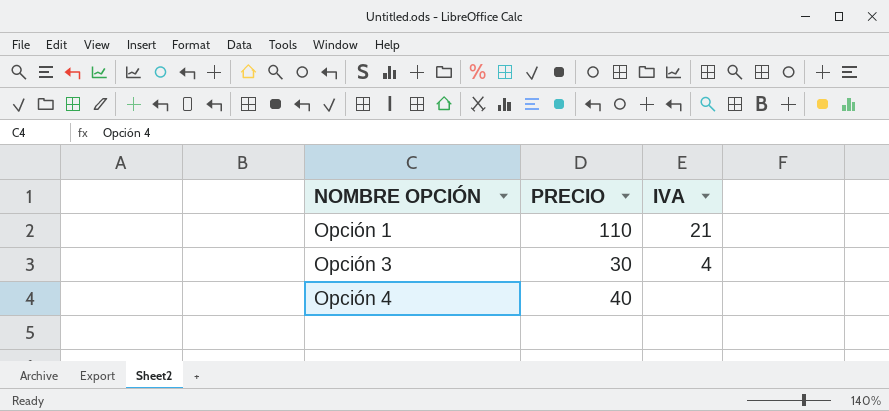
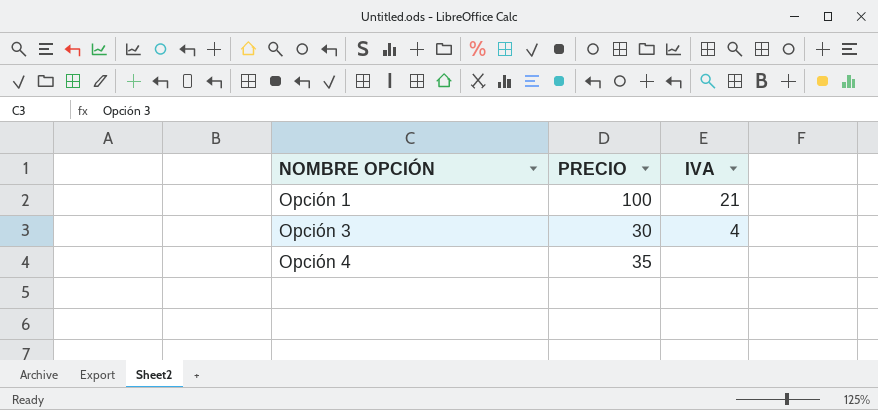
Opción 1 | PRECIO: 110 -> 100
Opción 4 | PRECIO: 40 -> 35

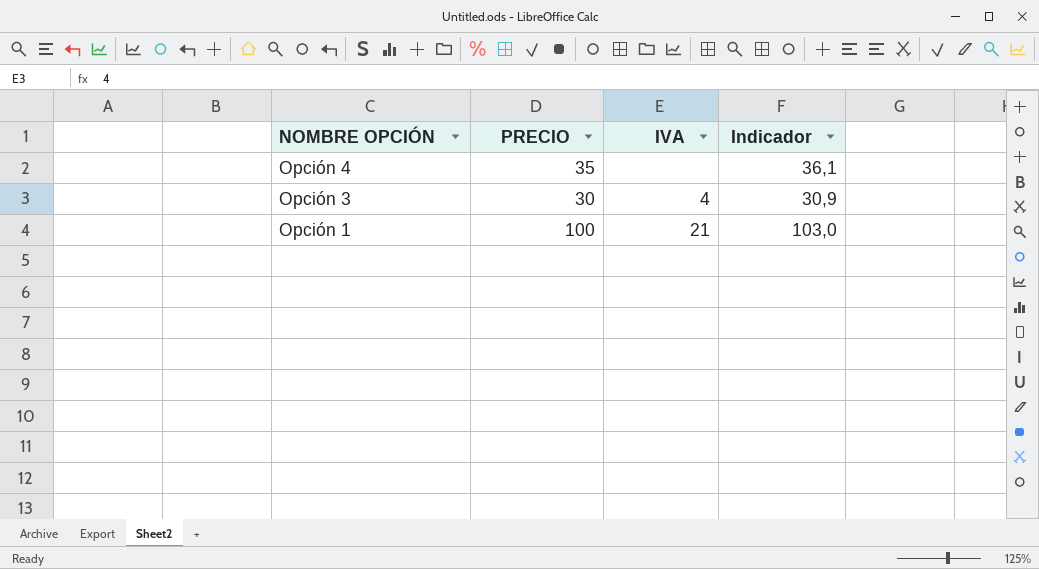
row order: NOMBRE OPCIÓN ascending -> NOMBRE OPCIÓN descending
column Indicador | formula: none -> [PRECIO] * 1,03

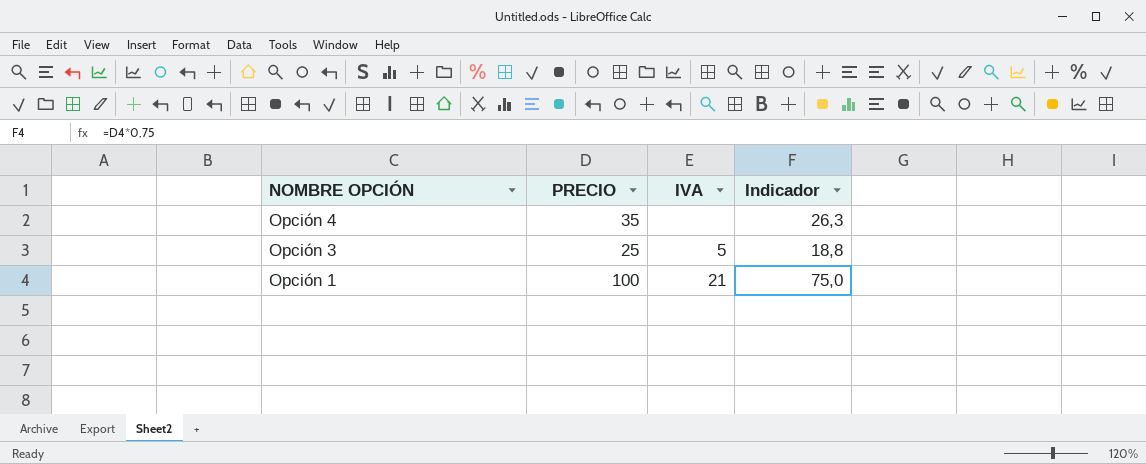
column Indicador | formula: [PRECIO] * 1,03 -> [PRECIO] * 0,75
Opción 3 | PRECIO: 30 -> 25
Opción 3 | IVA: 4 -> 5

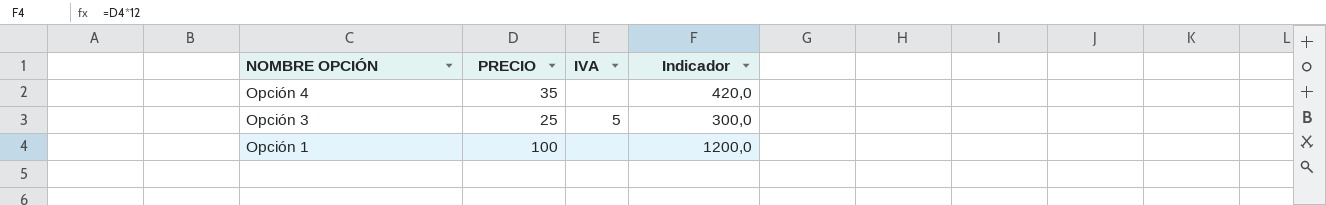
column Indicador | formula: [PRECIO] * 0,75 -> [PRECIO] * 12
Opción 1 | IVA: 21 -> none

